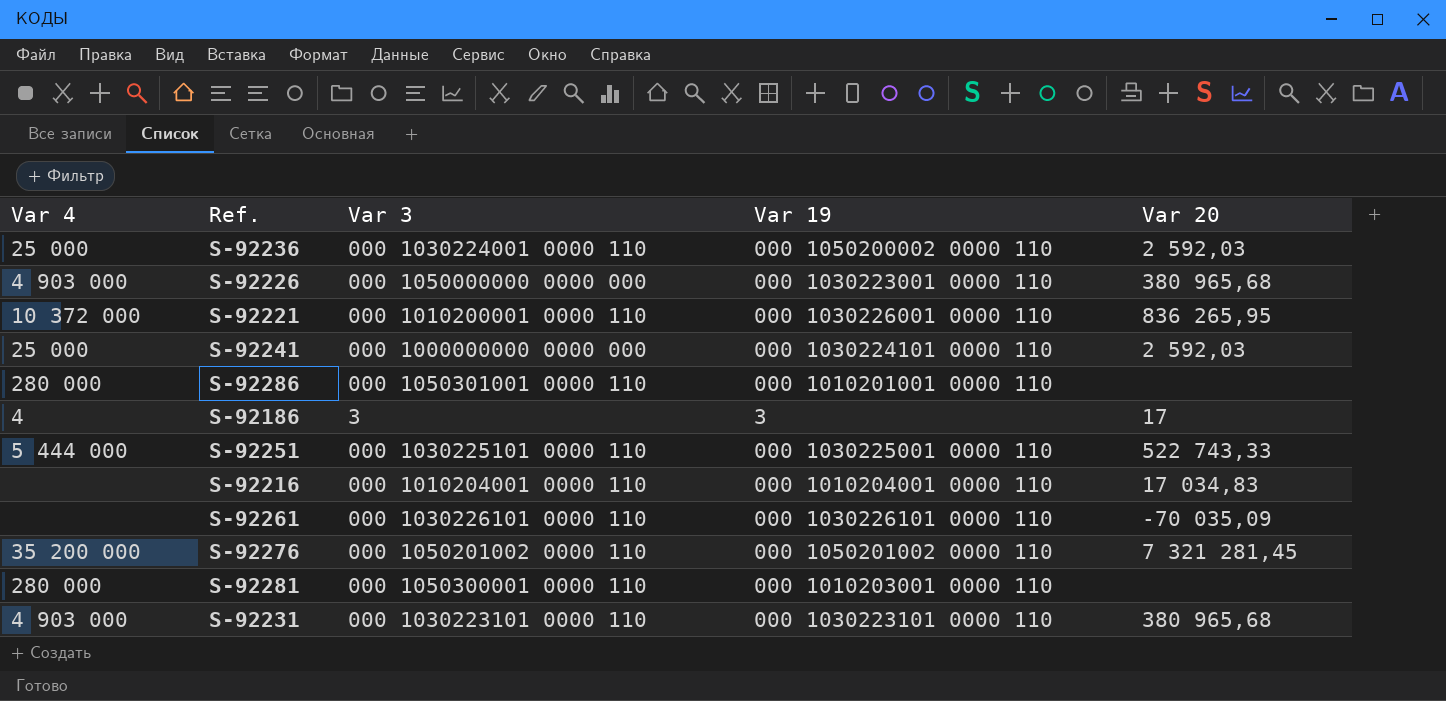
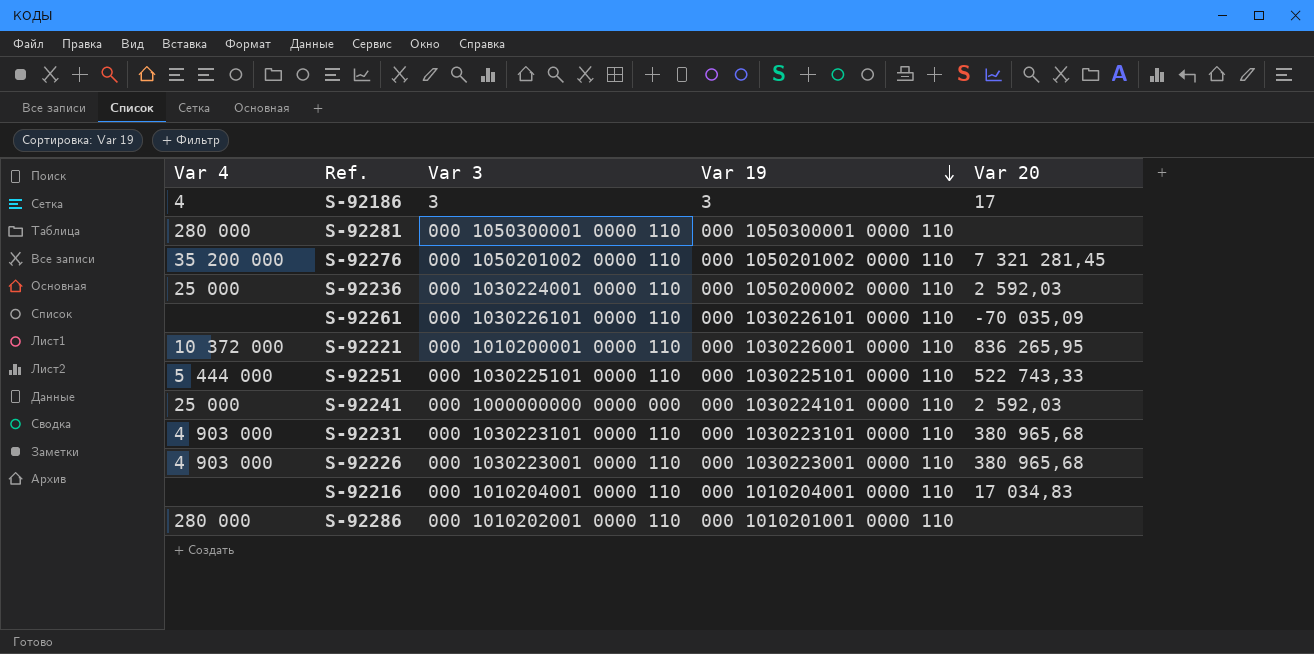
row order: none -> Var 19 descending
S-92281 | Var 19: 000 1010203001 0000 110 -> 000 1050300001 0000 110
S-92251 | Var 19: 000 1030225001 0000 110 -> 000 1030225101 0000 110
S-92226 | Var 3: 000 1050000000 0000 000 -> 000 1030223001 0000 110
S-92286 | Var 3: 000 1050301001 0000 110 -> 000 1010202001 0000 110

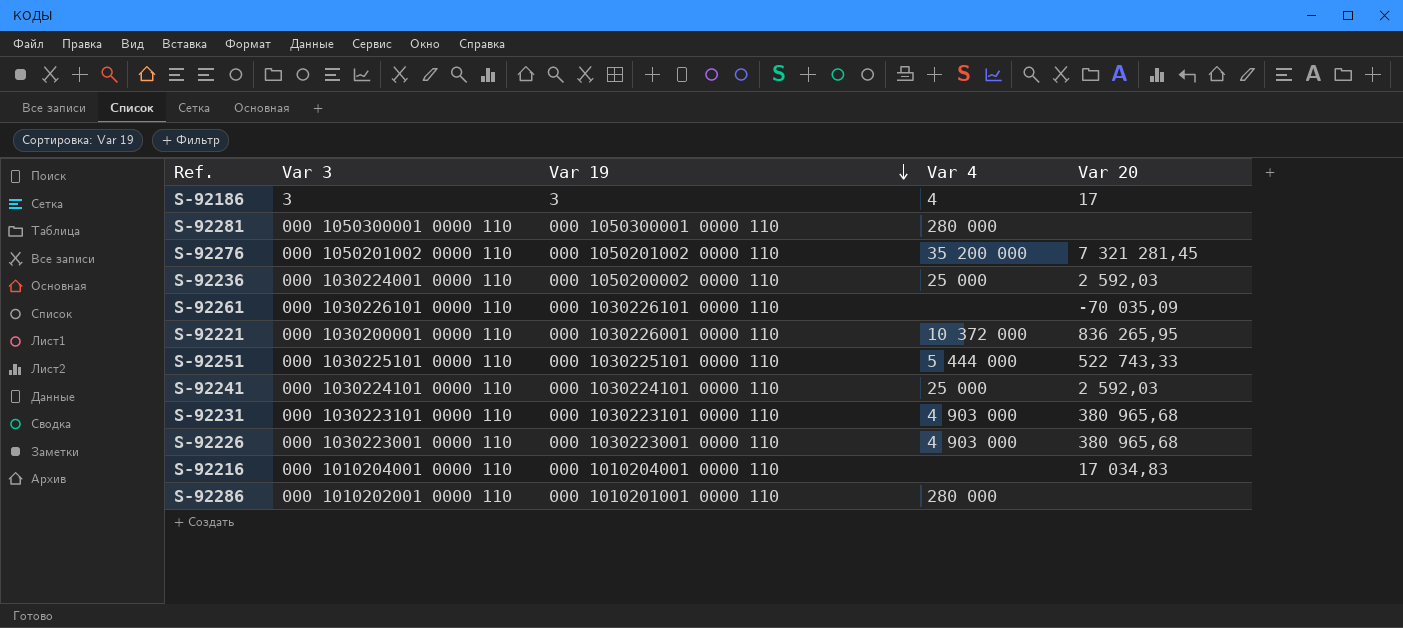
column Var 4 | position: 1 -> 4
S-92221 | Var 3: 000 1010200001 0000 110 -> 000 1030200001 0000 110
S-92241 | Var 3: 000 1000000000 0000 000 -> 000 1030224101 0000 110

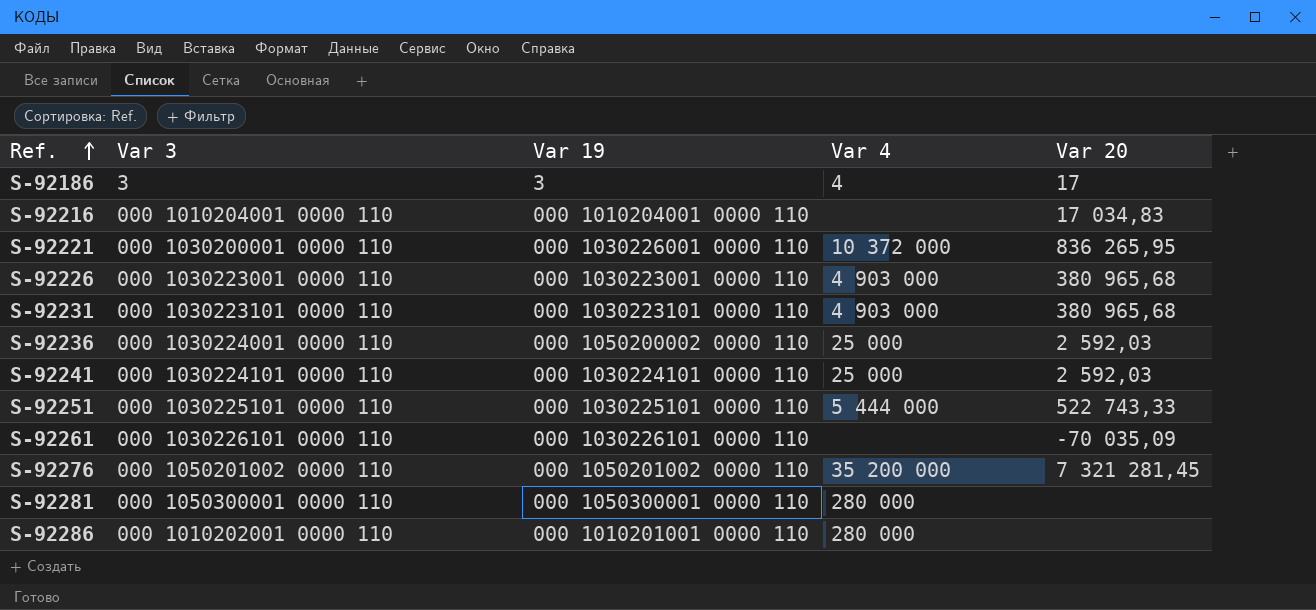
row order: Var 19 descending -> Ref. ascending

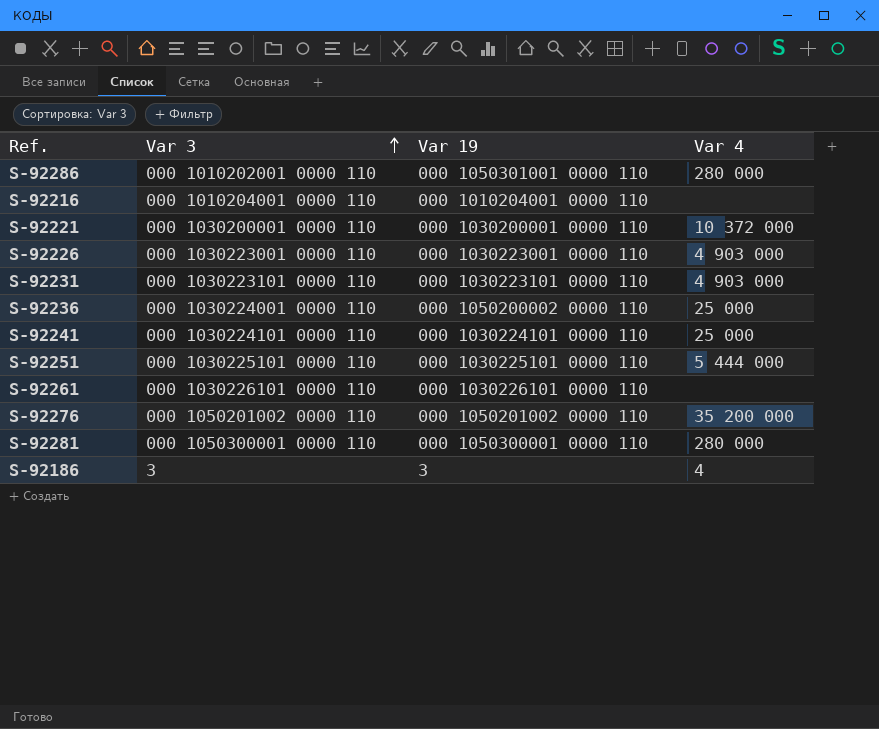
row order: Ref. ascending -> Var 3 ascending
column Var 20 | position: 5 -> none
S-92286 | Var 19: 000 1010201001 0000 110 -> 000 1050301001 0000 110
S-92221 | Var 19: 000 1030226001 0000 110 -> 000 1030200001 0000 110

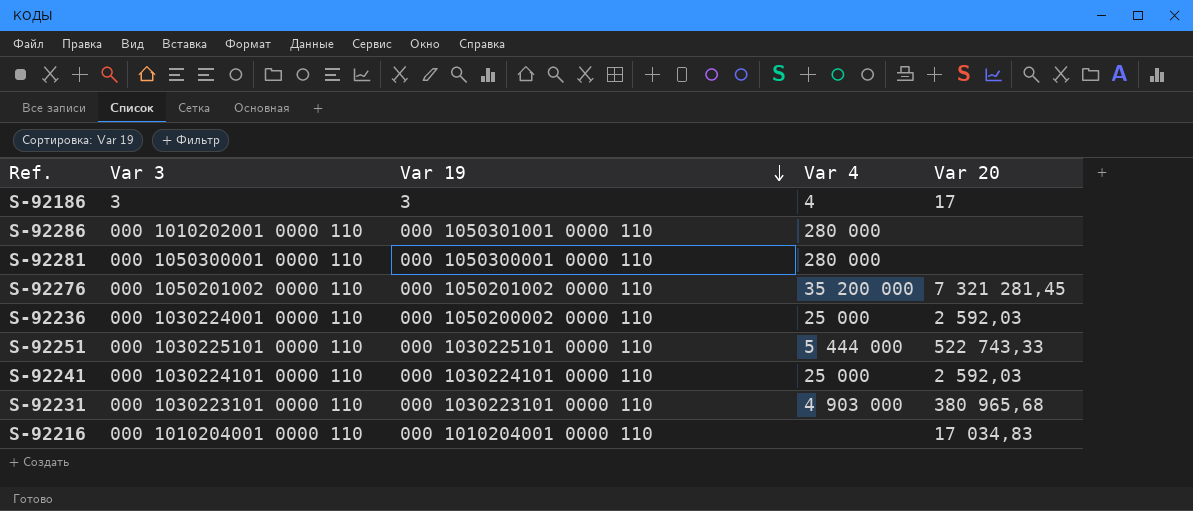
row order: Var 3 ascending -> Var 19 descending
column Var 20 | position: none -> 5
row S-92221: 000 1030200001 0000 110 | 000 1030200001 0000 110 | 10 372 000 -> none
row S-92226: 000 1030223001 0000 110 | 000 1030223001 0000 110 | 4 903 000 -> none
row S-92261: 000 1030226101 0000 110 | 000 1030226101 0000 110 | none -> none

